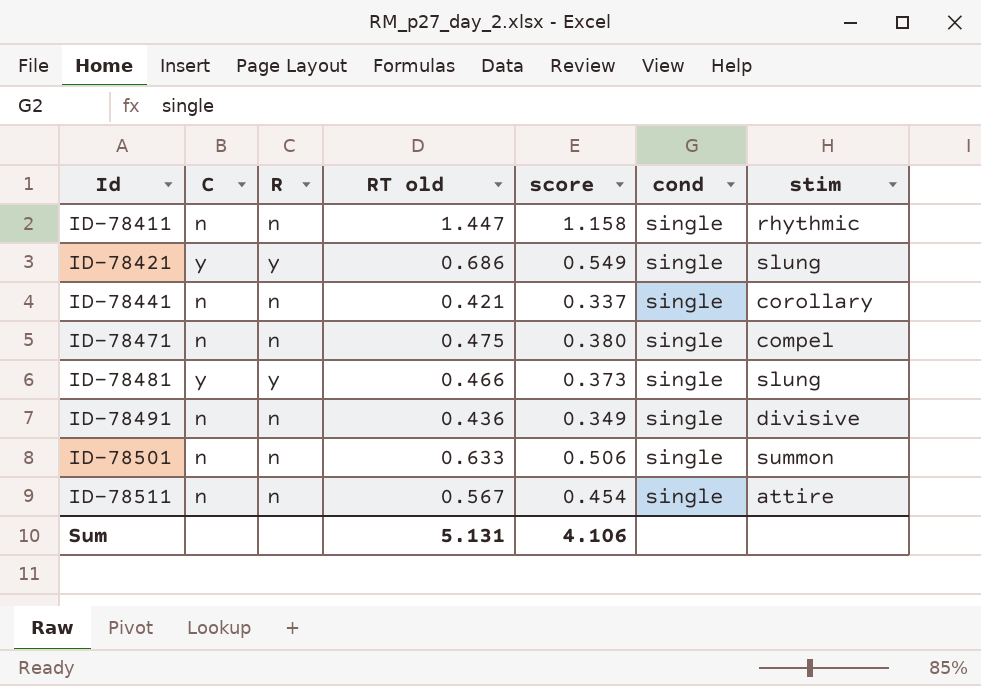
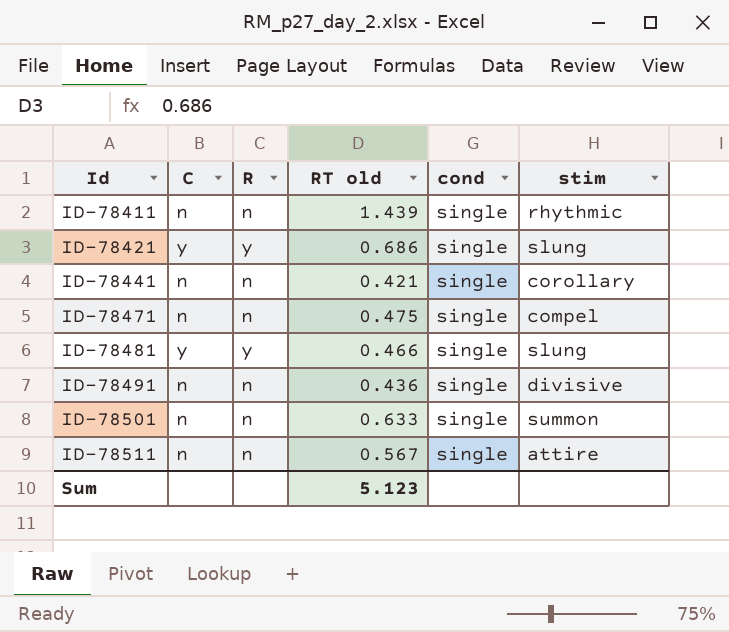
column score | formula: [RT old] * 0.8 -> none
ID-78411 | RT old: 1.447 -> 1.439
Sum | RT old: 5.131 -> 5.123

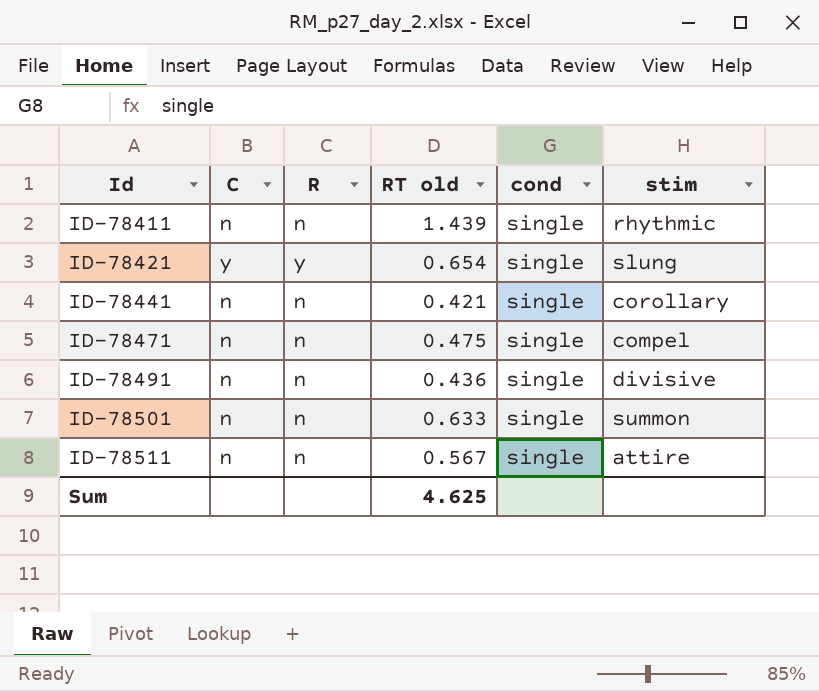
row ID-78481: y | y | 0.466 | single | slung -> none
ID-78421 | RT old: 0.686 -> 0.654
Sum | RT old: 5.123 -> 4.625

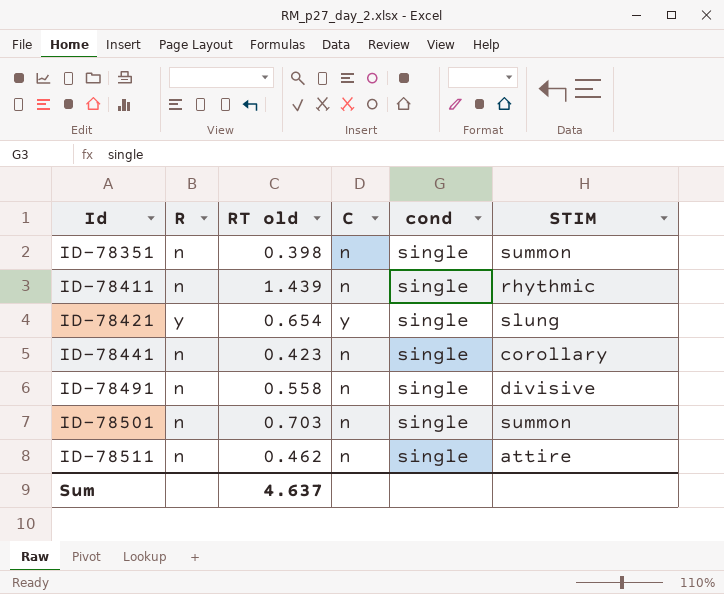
column C | position: 2 -> 4
column name: stim -> STIM
row ID-78471: n | n | 0.475 | single | compel -> none
row ID-78351: none -> n | 0.398 | n | single | summon
ID-78441 | RT old: 0.421 -> 0.423
ID-78491 | RT old: 0.436 -> 0.558
ID-78501 | RT old: 0.633 -> 0.703
ID-78511 | RT old: 0.567 -> 0.462
Sum | RT old: 4.625 -> 4.637

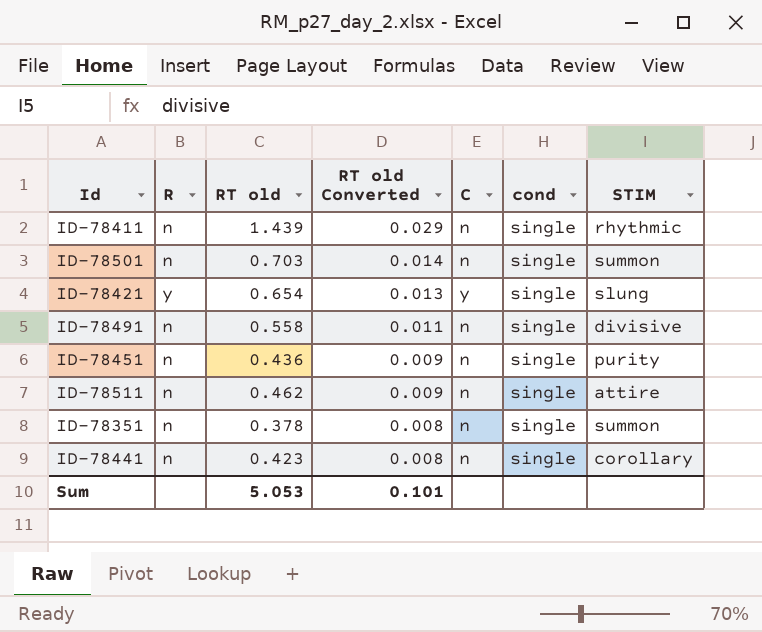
row order: Id ascending -> RT old Converted descending
column RT old Converted | formula: none -> [RT old] * 0.02
row ID-78451: none -> n | 0.436 | 0.009 | n | single | purity
ID-78351 | RT old: 0.398 -> 0.378
Sum | RT old: 4.637 -> 5.053

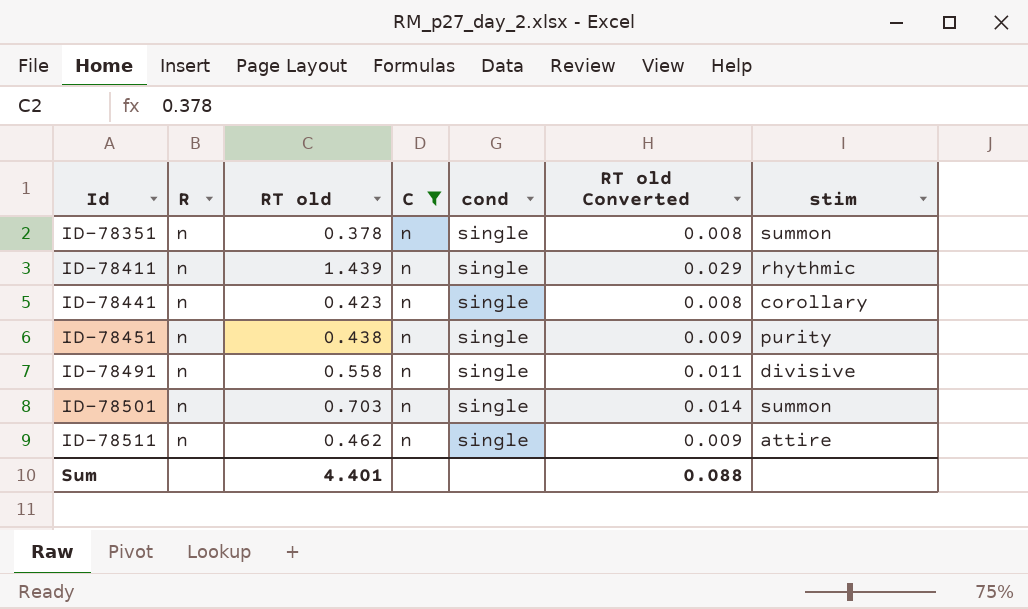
filter: none -> C = n
row order: RT old Converted descending -> Id ascending
column RT old Converted | position: 4 -> 6
column name: STIM -> stim
ID-78451 | RT old: 0.436 -> 0.438
Sum | RT old: 5.053 -> 4.401
Sum | RT old Converted: 0.101 -> 0.088

